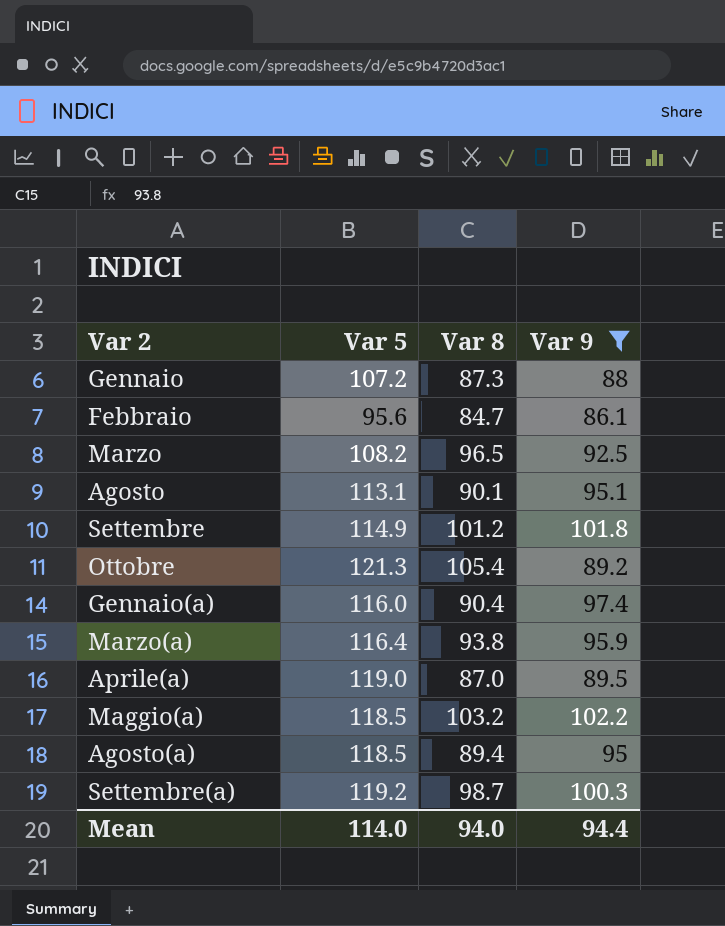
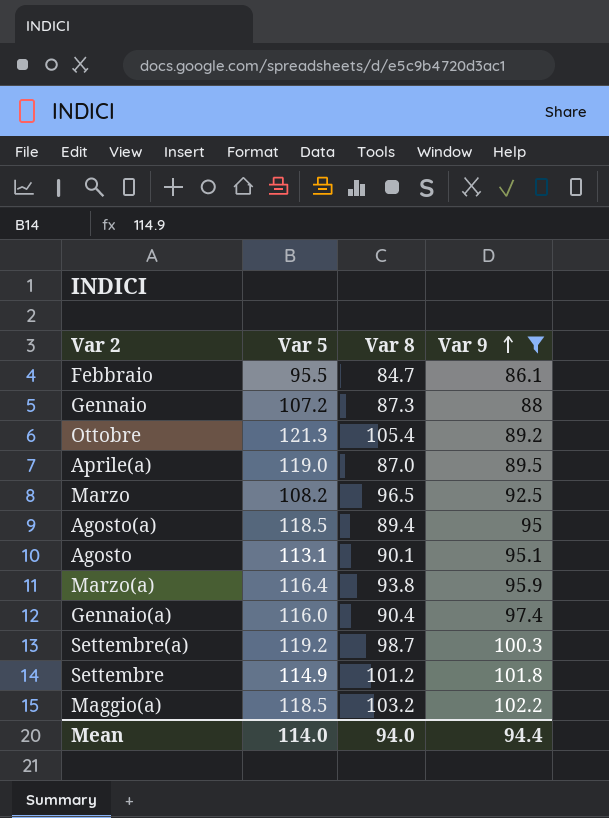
row order: none -> Var 9 ascending
Febbraio | Var 5: 95.6 -> 95.5

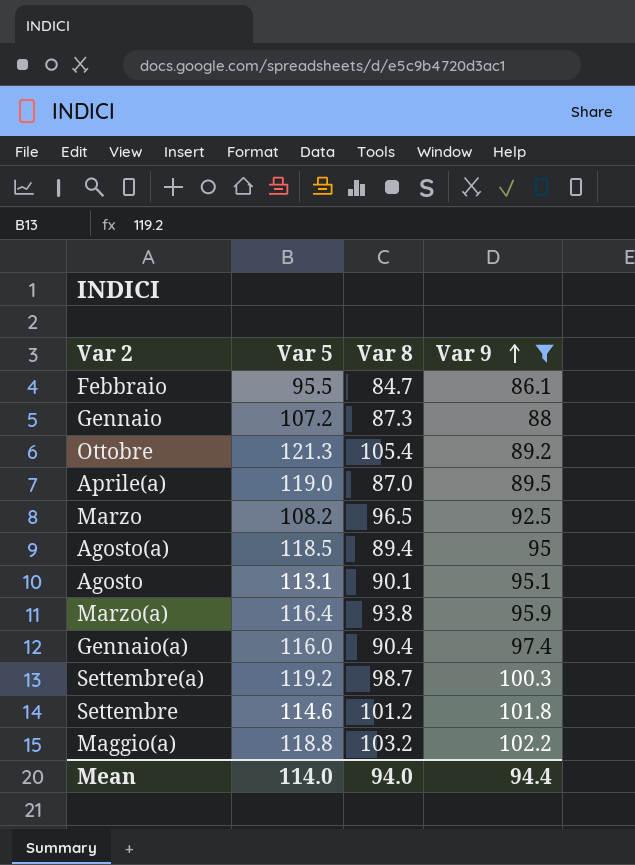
Settembre | Var 5: 114.9 -> 114.6
Maggio(a) | Var 5: 118.5 -> 118.8

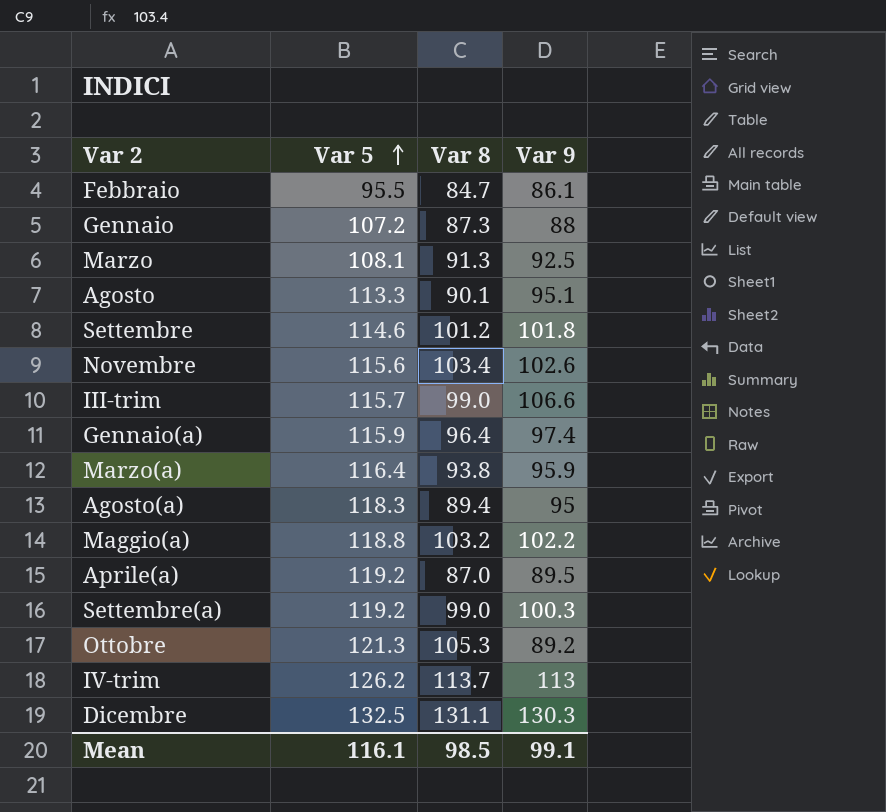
filter: Var 9 <= 102.2 -> none
row order: Var 9 ascending -> Var 5 ascending
Marzo | Var 5: 108.2 -> 108.1
Marzo | Var 8: 96.5 -> 91.3
Agosto | Var 5: 113.1 -> 113.3
Gennaio(a) | Var 5: 116.0 -> 115.9
Gennaio(a) | Var 8: 90.4 -> 96.4
Agosto(a) | Var 5: 118.5 -> 118.3
Aprile(a) | Var 5: 119.0 -> 119.2
Settembre(a) | Var 8: 98.7 -> 99.0
Ottobre | Var 8: 105.4 -> 105.3
Mean | Var 5: 114.0 -> 116.1
Mean | Var 8: 94.0 -> 98.5
Mean | Var 9: 94.4 -> 99.1

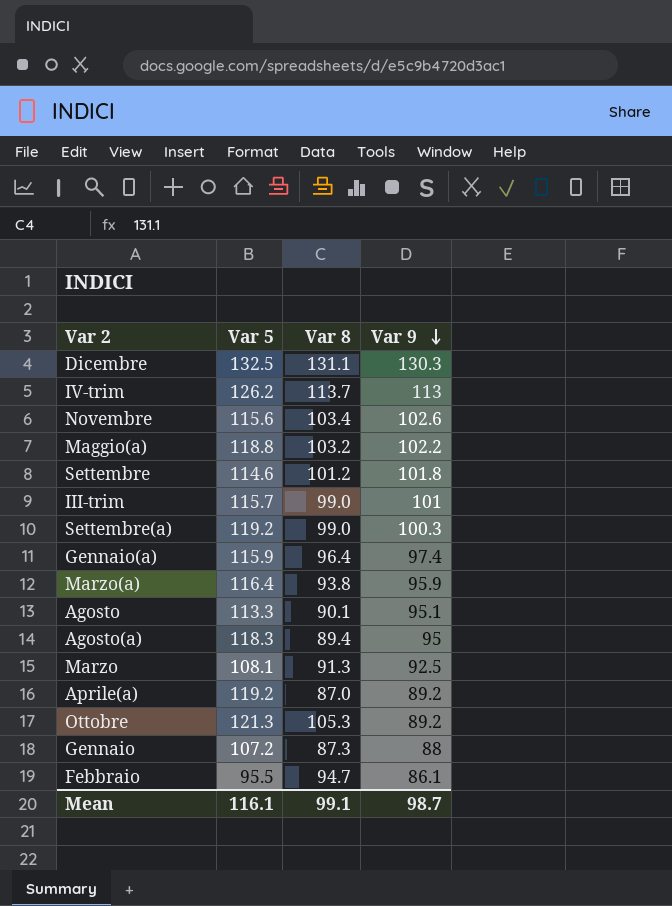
row order: Var 5 ascending -> Var 9 descending
III-trim | Var 9: 106.6 -> 101
Aprile(a) | Var 9: 89.5 -> 89.2
Febbraio | Var 8: 84.7 -> 94.7
Mean | Var 8: 98.5 -> 99.1
Mean | Var 9: 99.1 -> 98.7

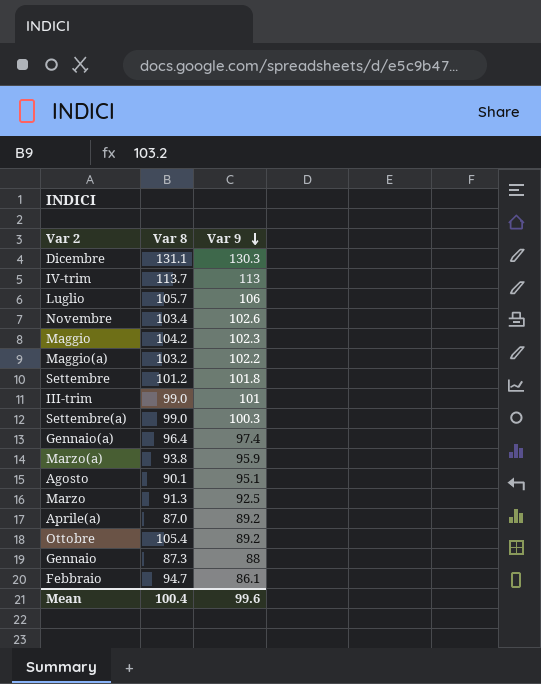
column Var 5 | position: 2 -> none
row Agosto(a): 118.3 | 89.4 | 95 -> none
row Luglio: none -> 105.7 | 106
row Maggio: none -> 104.2 | 102.3
Ottobre | Var 8: 105.3 -> 105.4
Mean | Var 8: 99.1 -> 100.4
Mean | Var 9: 98.7 -> 99.6

